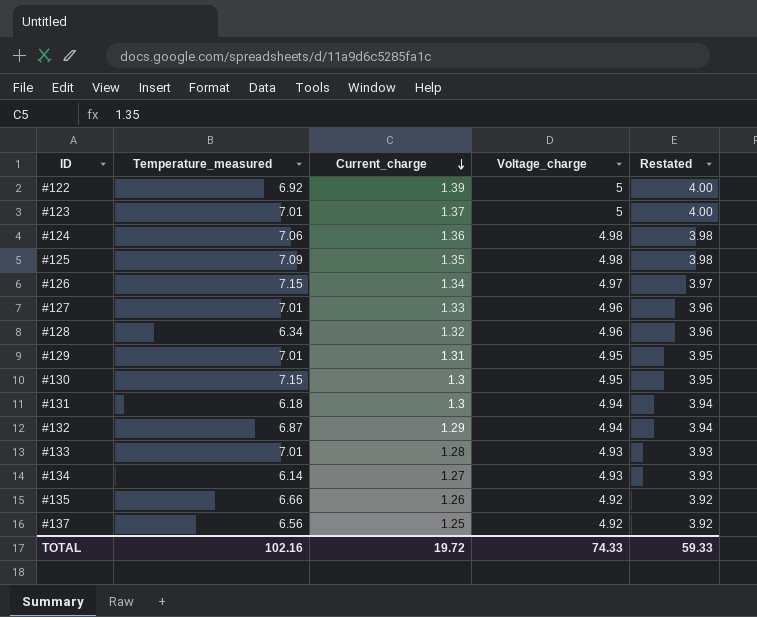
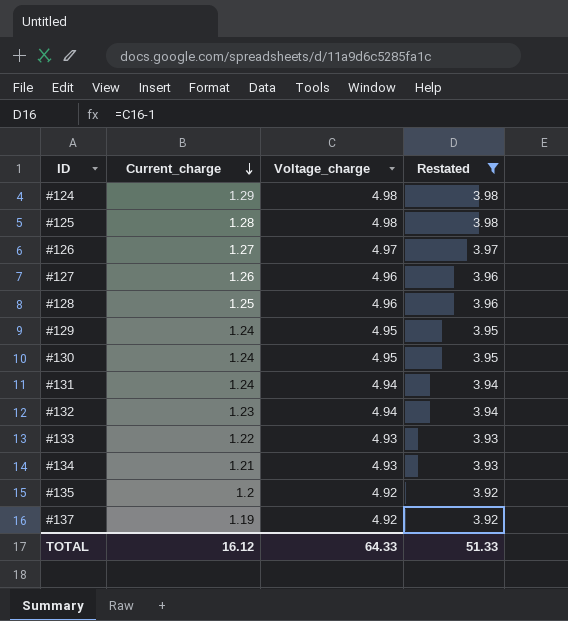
filter: none -> Restated != 4.00
column Temperature_measured | position: 2 -> none
#124 | Current_charge: 1.36 -> 1.29
#125 | Current_charge: 1.35 -> 1.28
#126 | Current_charge: 1.34 -> 1.27
#127 | Current_charge: 1.33 -> 1.26
#128 | Current_charge: 1.32 -> 1.25
#129 | Current_charge: 1.31 -> 1.24
#130 | Current_charge: 1.3 -> 1.24
#131 | Current_charge: 1.3 -> 1.24
#132 | Current_charge: 1.29 -> 1.23
#133 | Current_charge: 1.28 -> 1.22
#134 | Current_charge: 1.27 -> 1.21
#135 | Current_charge: 1.26 -> 1.2
#137 | Current_charge: 1.25 -> 1.19
TOTAL | Current_charge: 19.72 -> 16.12
TOTAL | Voltage_charge: 74.33 -> 64.33
TOTAL | Restated: 59.33 -> 51.33

